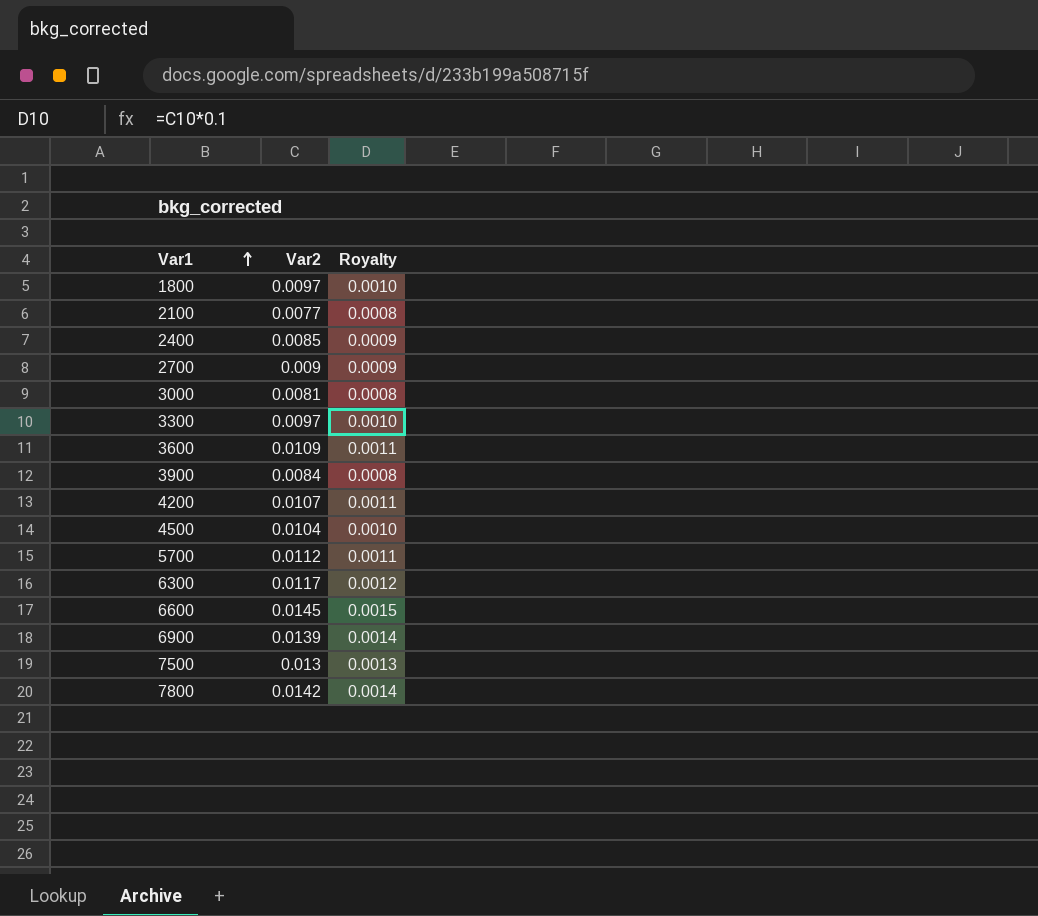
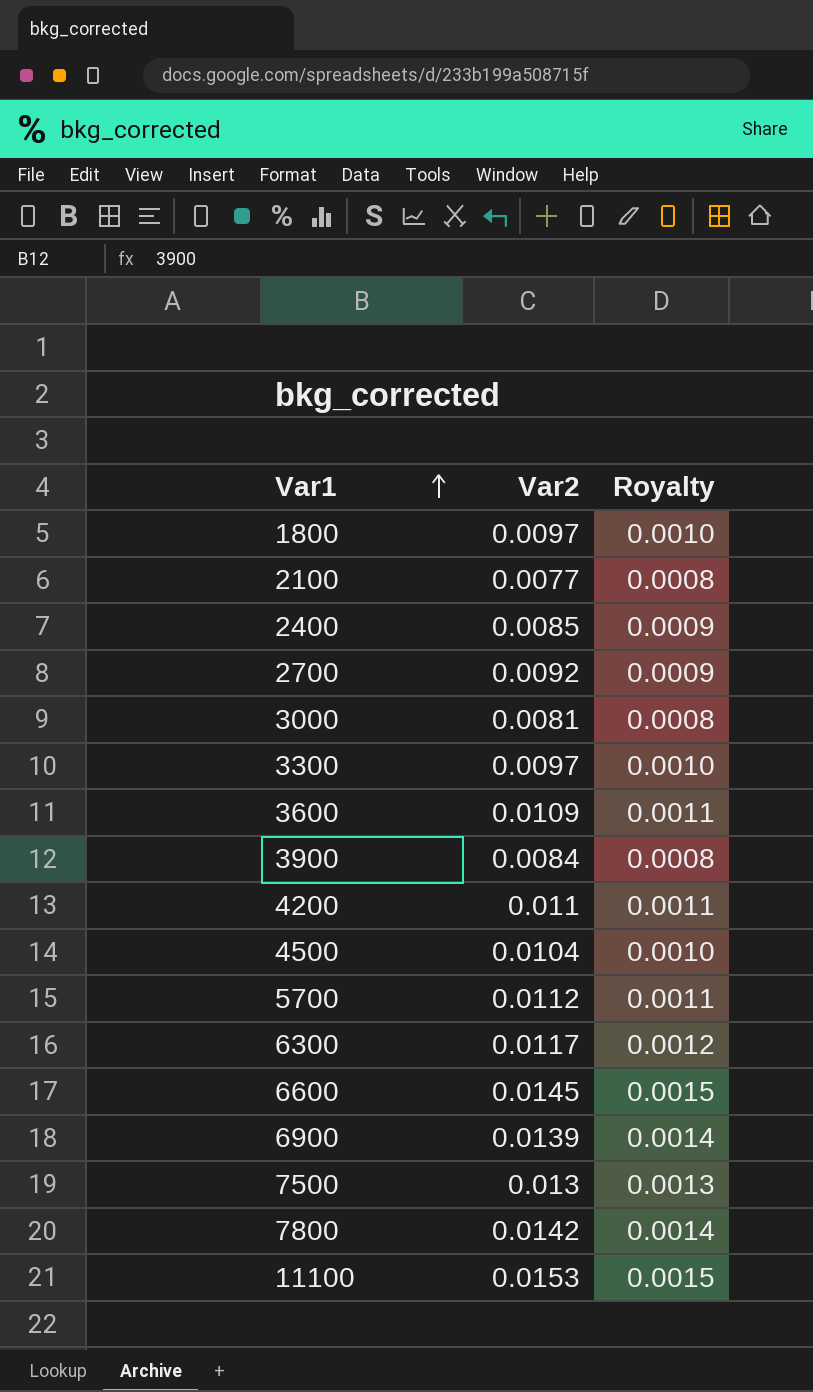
2700 | Var2: 0.009 -> 0.0092
4200 | Var2: 0.0107 -> 0.011
row 11100: none -> 0.0153 | 0.0015

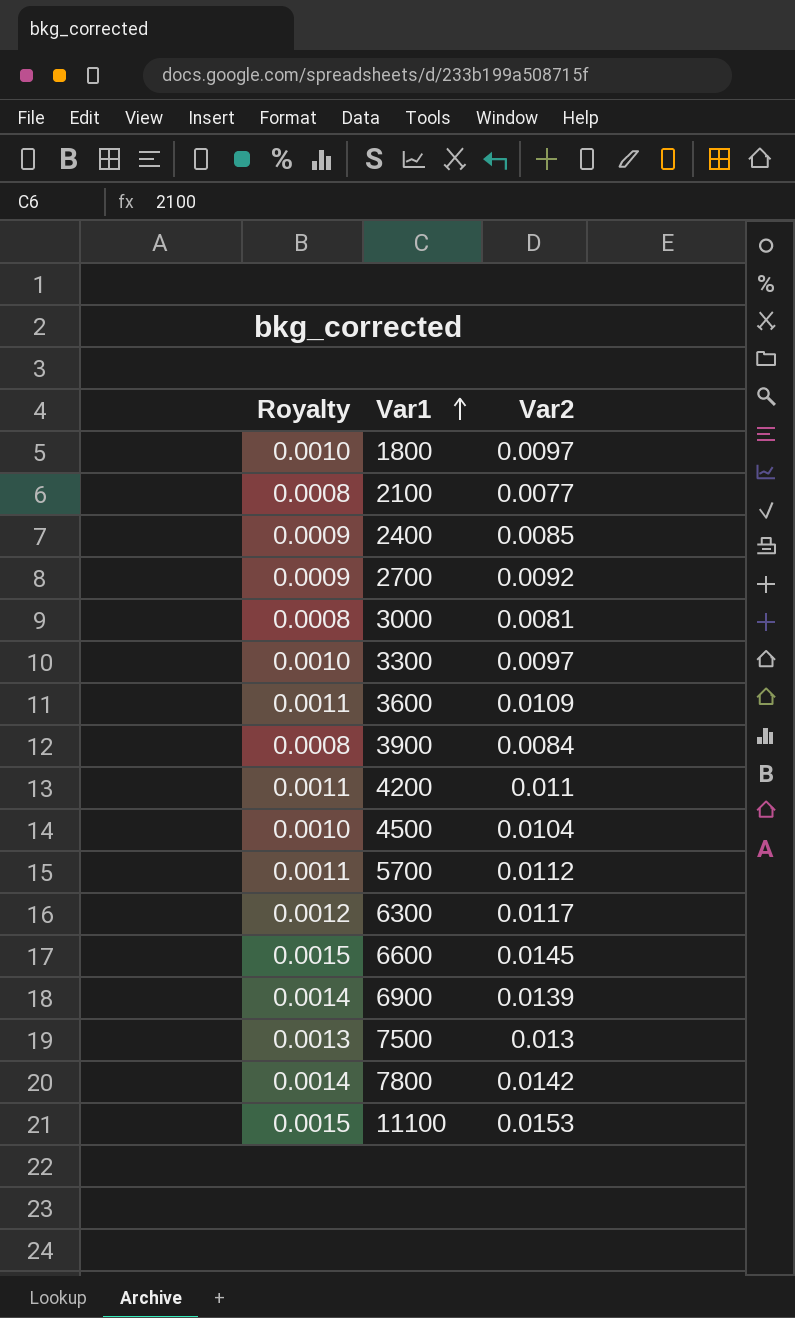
column Royalty | position: 3 -> 1

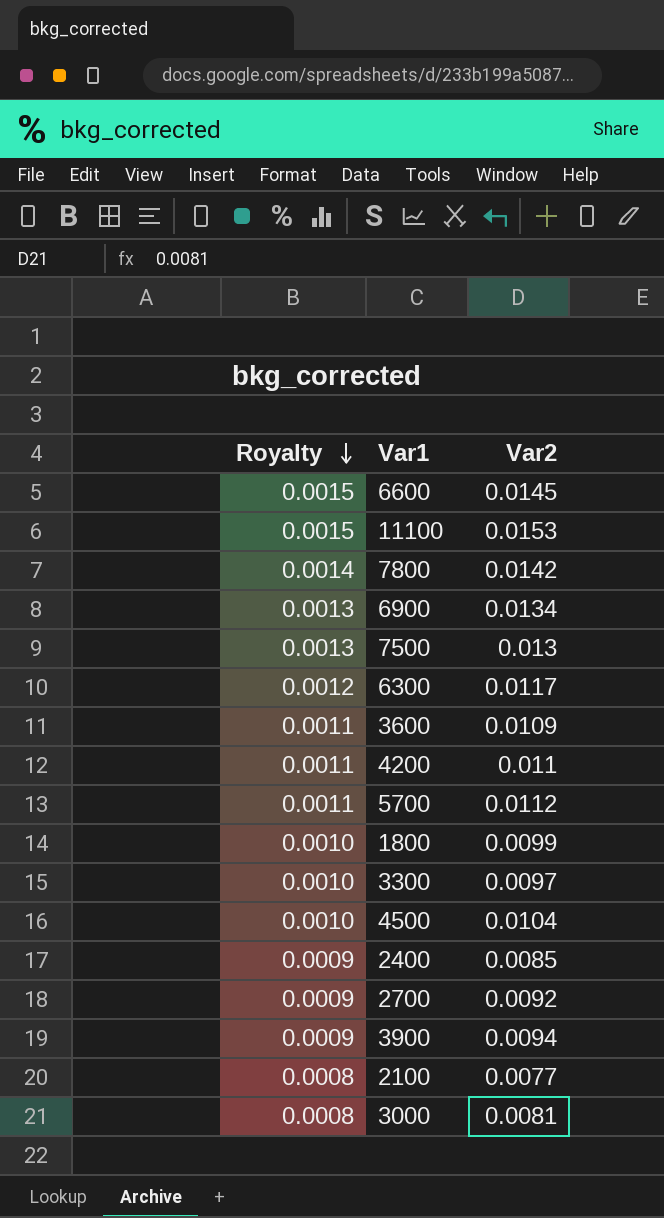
row order: Var1 ascending -> Royalty descending
6900 | Royalty: 0.0014 -> 0.0013
6900 | Var2: 0.0139 -> 0.0134
1800 | Var2: 0.0097 -> 0.0099
3900 | Royalty: 0.0008 -> 0.0009
3900 | Var2: 0.0084 -> 0.0094

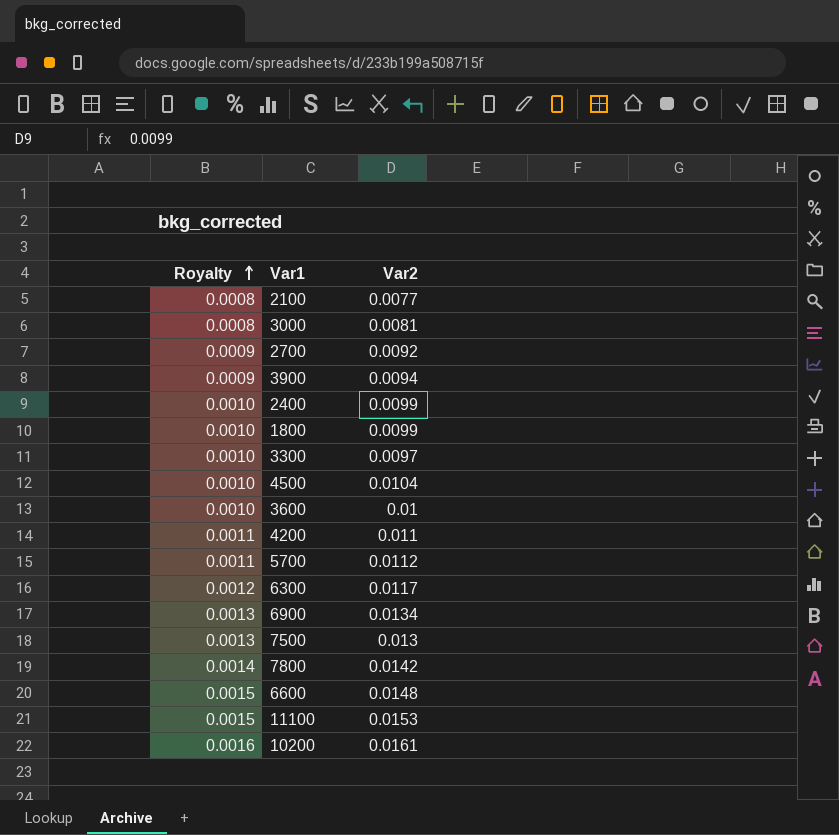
row order: Royalty descending -> Royalty ascending
2400 | Royalty: 0.0009 -> 0.0010
2400 | Var2: 0.0085 -> 0.0099
3600 | Royalty: 0.0011 -> 0.0010
3600 | Var2: 0.0109 -> 0.01
6600 | Var2: 0.0145 -> 0.0148
row 10200: none -> 0.0016 | 0.0161

